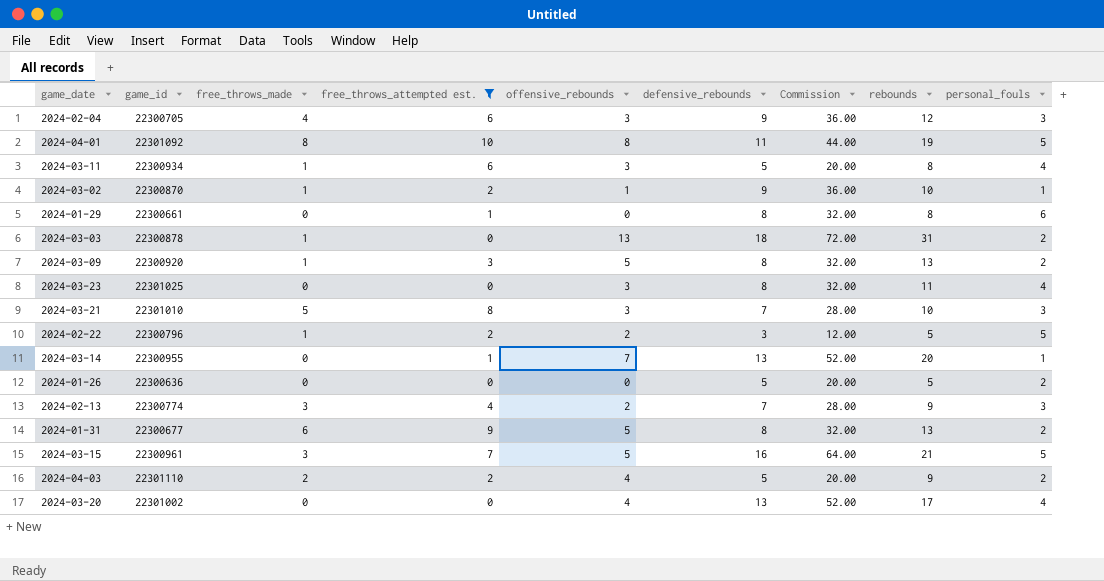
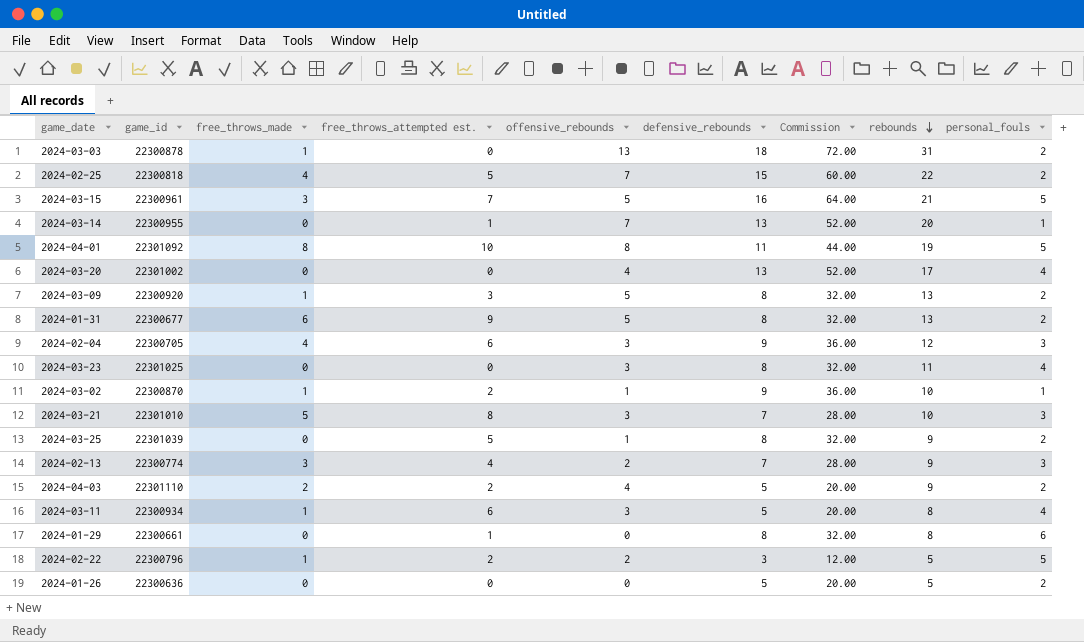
filter: free_throws_attempted est. != 5 -> none
row order: none -> rebounds descending

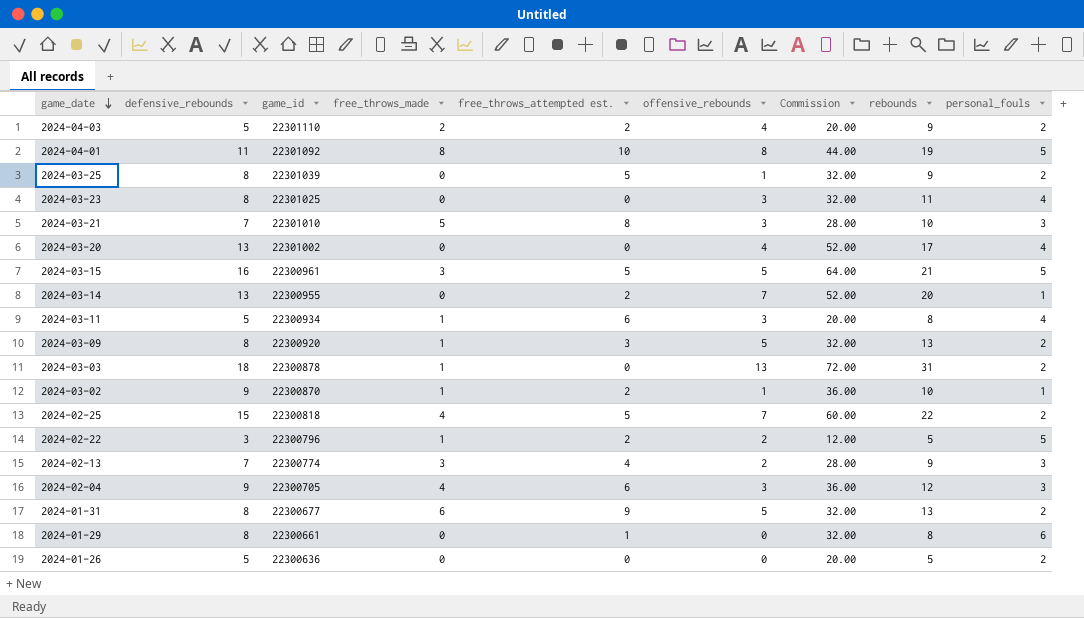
row order: rebounds descending -> game_date descending
column defensive_rebounds | position: 6 -> 2
2024-03-15 | free_throws_attempted est.: 7 -> 5
2024-03-14 | free_throws_attempted est.: 1 -> 2

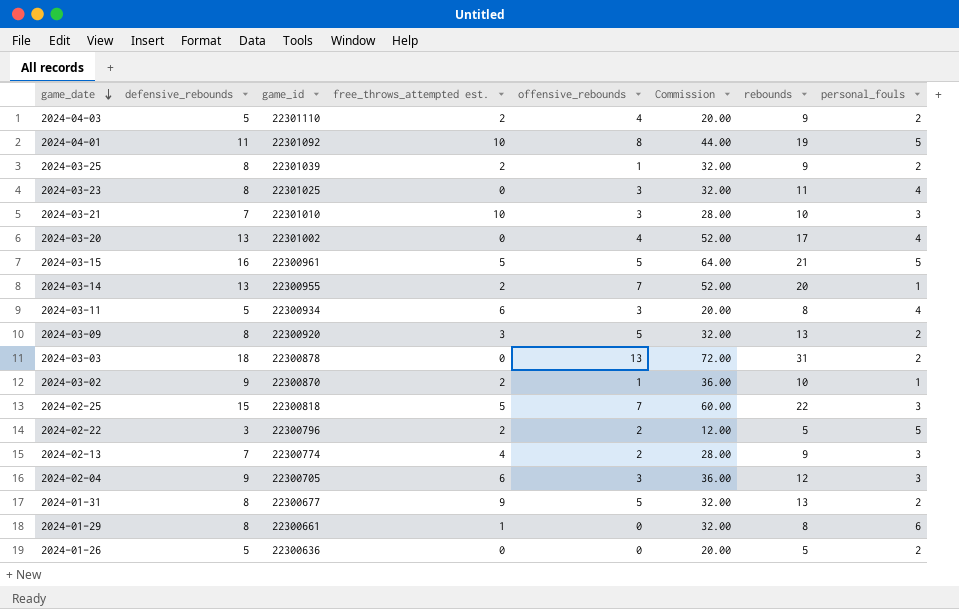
column free_throws_made | position: 4 -> none
2024-03-25 | free_throws_attempted est.: 5 -> 2
2024-03-21 | free_throws_attempted est.: 8 -> 10
2024-02-25 | personal_fouls: 2 -> 3

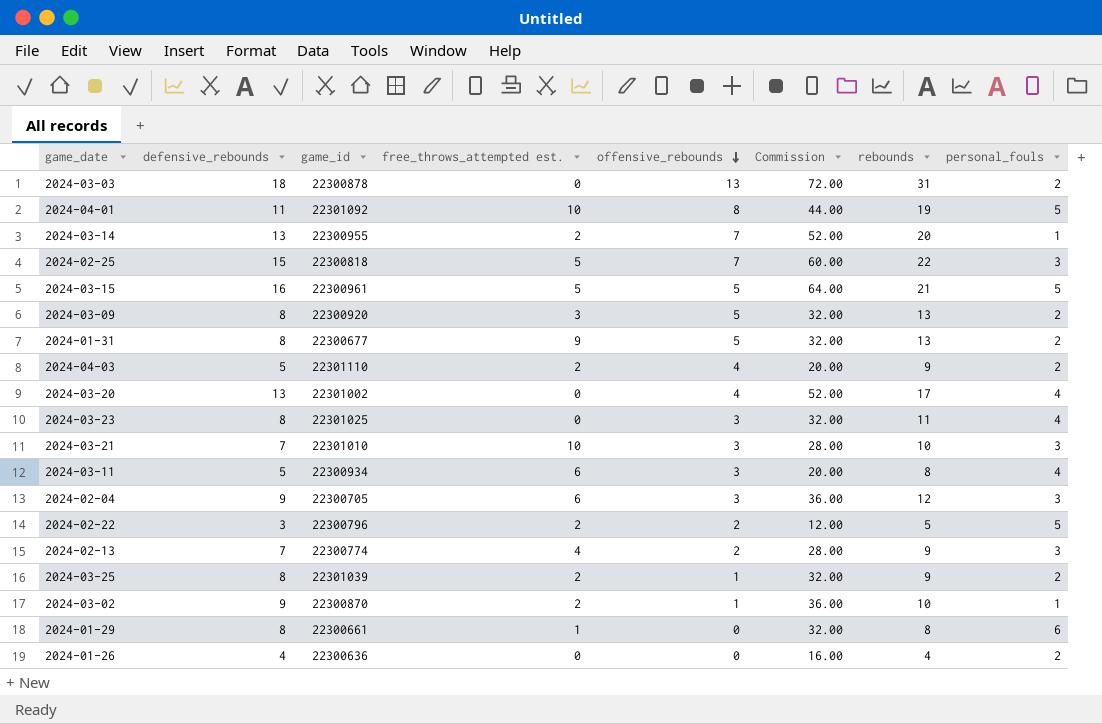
row order: game_date descending -> offensive_rebounds descending
2024-01-26 | defensive_rebounds: 5 -> 4
2024-01-26 | Commission: 20.00 -> 16.00
2024-01-26 | rebounds: 5 -> 4

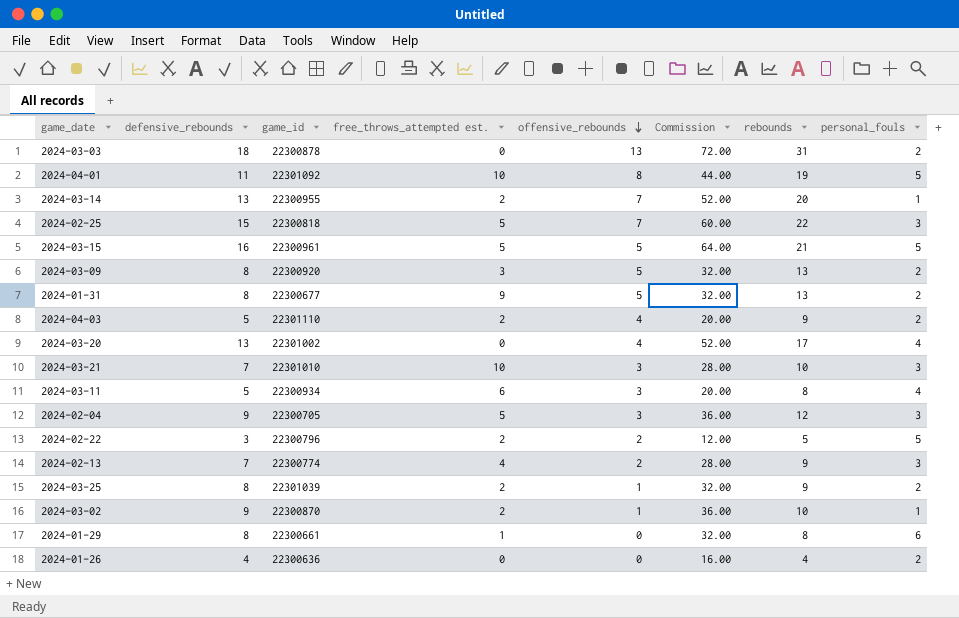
row 2024-03-23: 8 | 22301025 | 0 | 3 | 32.00 | 11 | 4 -> none
2024-02-04 | free_throws_attempted est.: 6 -> 5

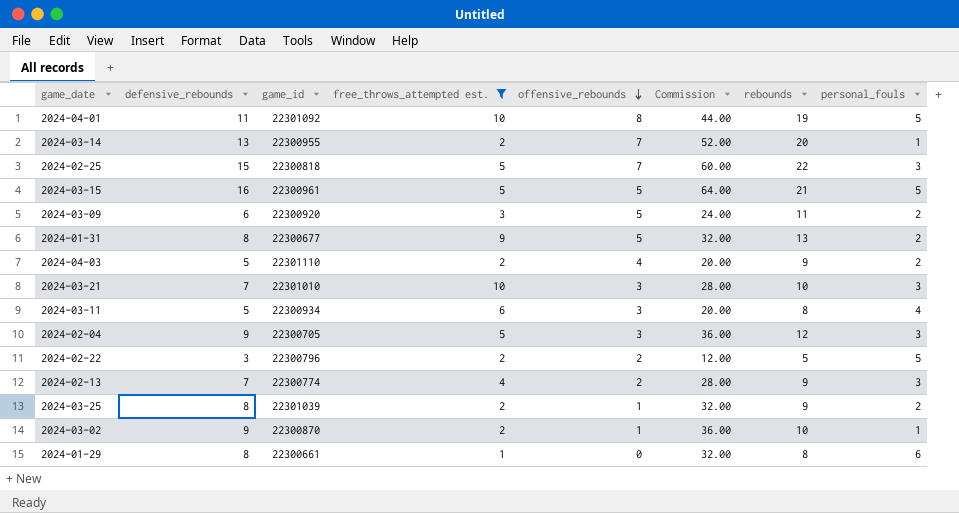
filter: none -> free_throws_attempted est. != 0
2024-03-09 | defensive_rebounds: 8 -> 6
2024-03-09 | Commission: 32.00 -> 24.00
2024-03-09 | rebounds: 13 -> 11

